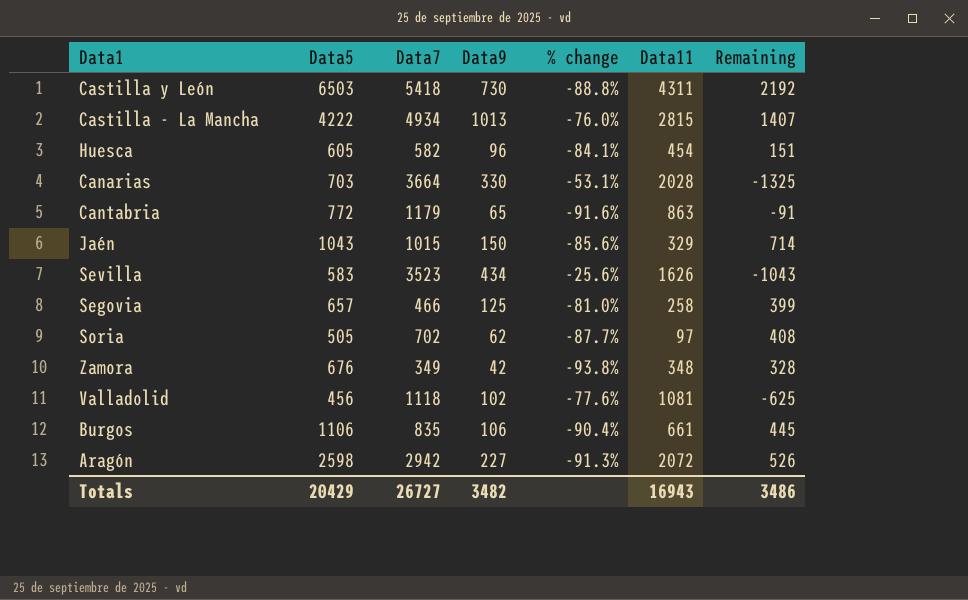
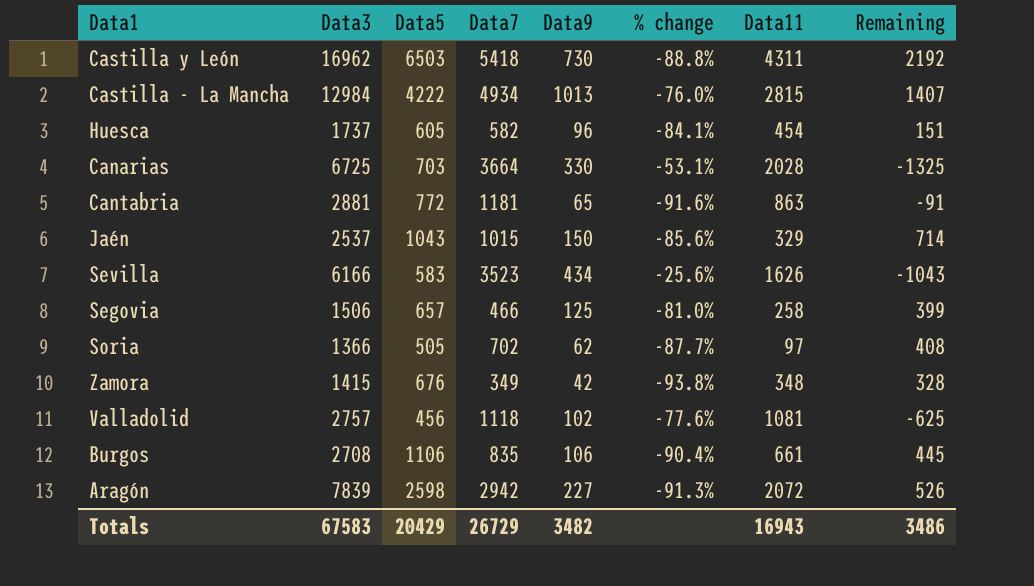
column Data3 | formula: none -> [Data5] + [Data7] + [Data9] + [Data11]
Cantabria | Data7: 1179 -> 1181
Totals | Data7: 26727 -> 26729

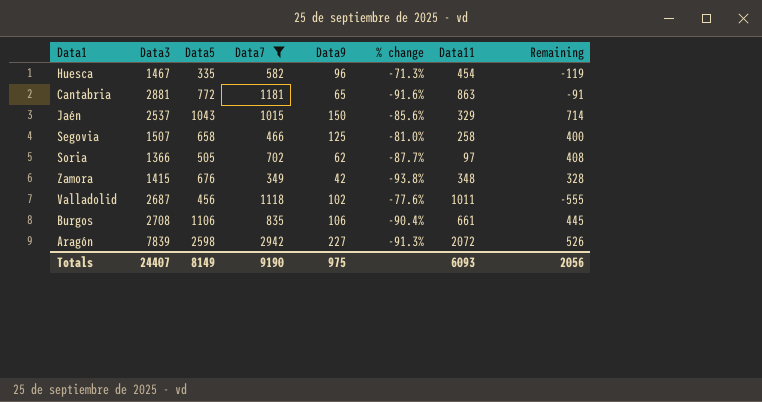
filter: none -> Data7 <= 2942
Huesca | Data3: 1737 -> 1467
Huesca | Data5: 605 -> 335
Huesca | % change: -84.1% -> -71.3%
Huesca | Remaining: 151 -> -119
Segovia | Data3: 1506 -> 1507
Segovia | Data5: 657 -> 658
Segovia | Remaining: 399 -> 400
Valladolid | Data3: 2757 -> 2687
Valladolid | Data11: 1081 -> 1011
Valladolid | Remaining: -625 -> -555
Totals | Data3: 67583 -> 24407
Totals | Data5: 20429 -> 8149
Totals | Data7: 26729 -> 9190
Totals | Data9: 3482 -> 975
Totals | Data11: 16943 -> 6093
Totals | Remaining: 3486 -> 2056

